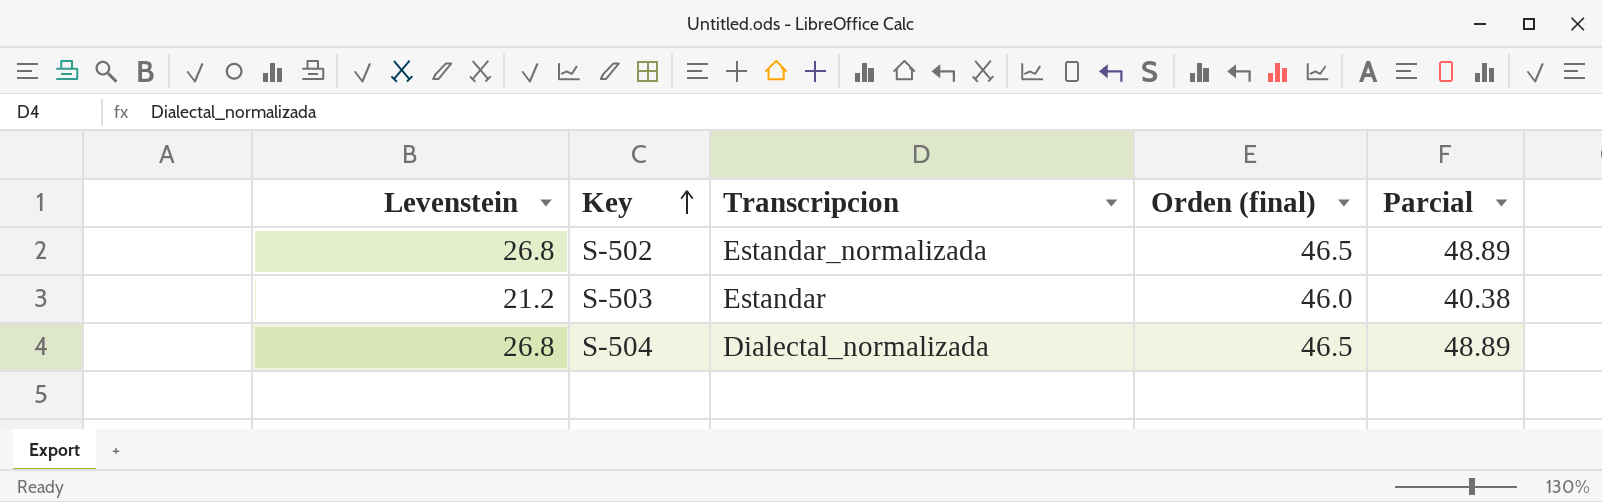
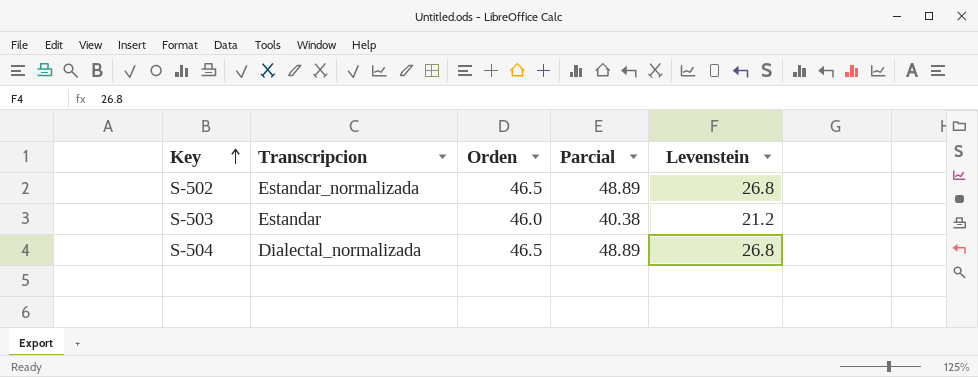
column name: Orden (final) -> Orden
column Levenstein | position: 1 -> 5

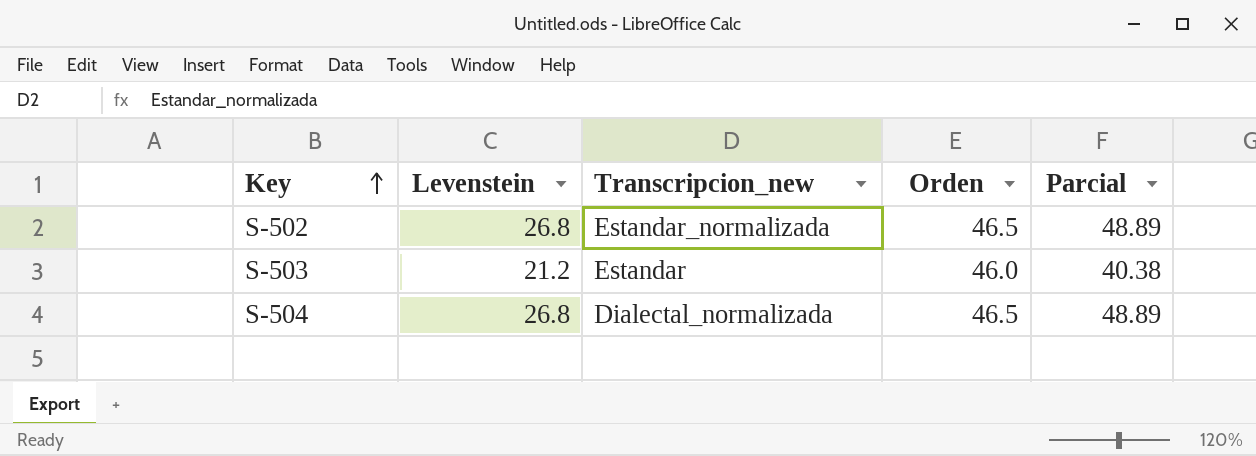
column Levenstein | position: 5 -> 2
column name: Transcripcion -> Transcripcion_new

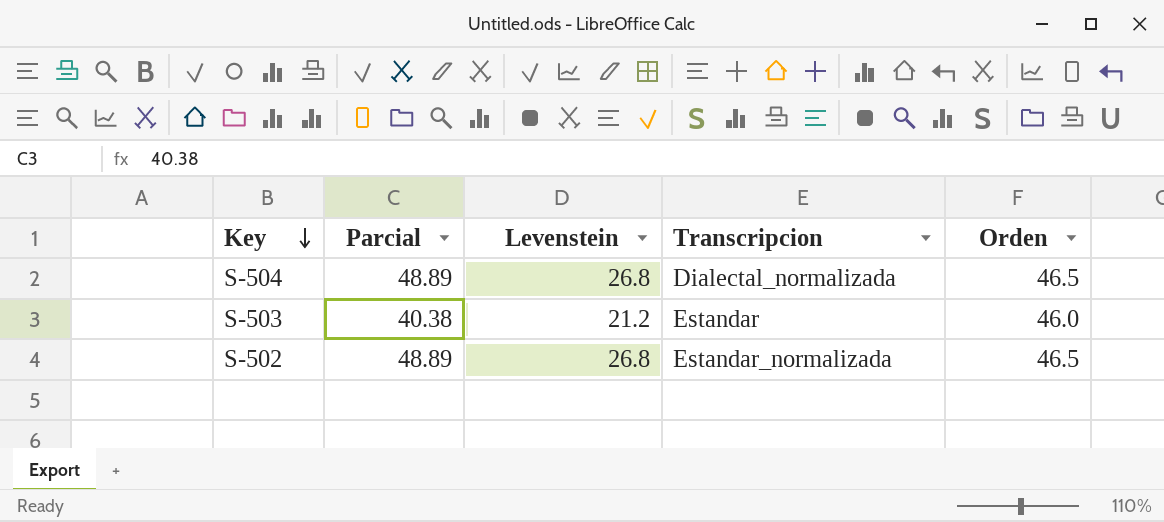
row order: Key ascending -> Key descending
column Parcial | position: 5 -> 2
column name: Transcripcion_new -> Transcripcion

